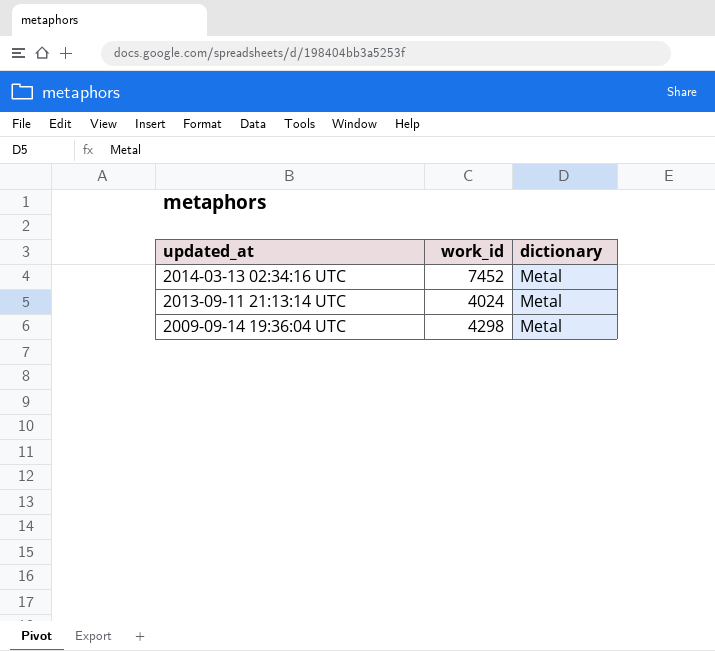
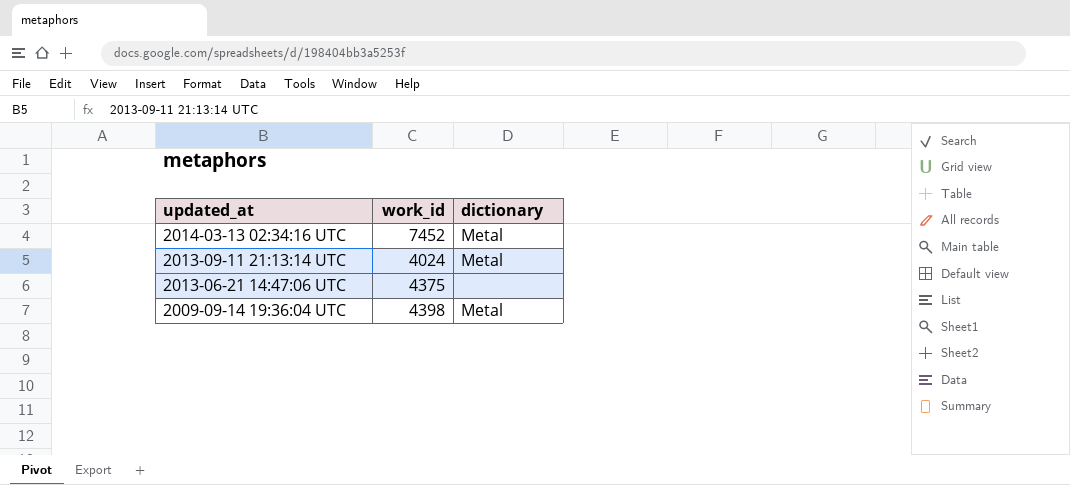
row 2013-06-21 14:47:06 UTC: none -> 4375 | none
2009-09-14 19:36:04 UTC | work_id: 4298 -> 4398

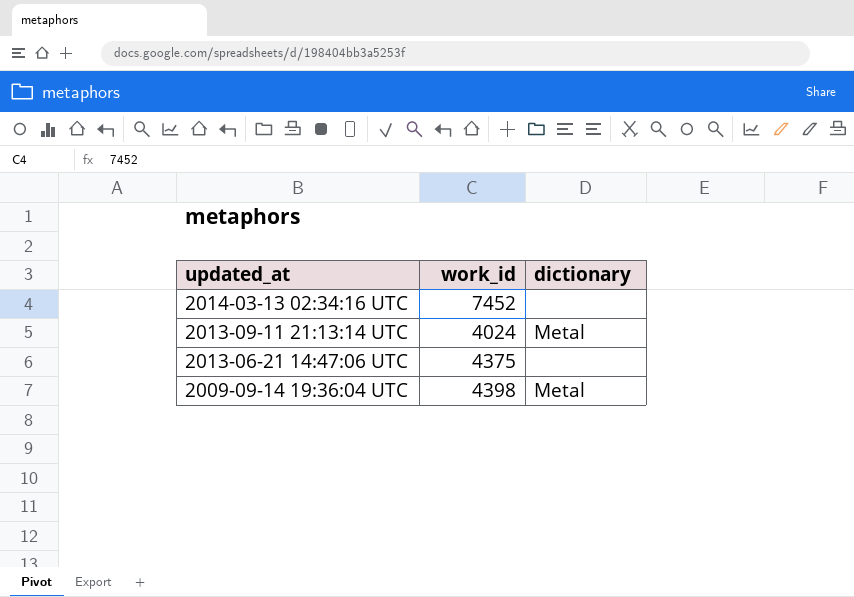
2014-03-13 02:34:16 UTC | dictionary: Metal -> none

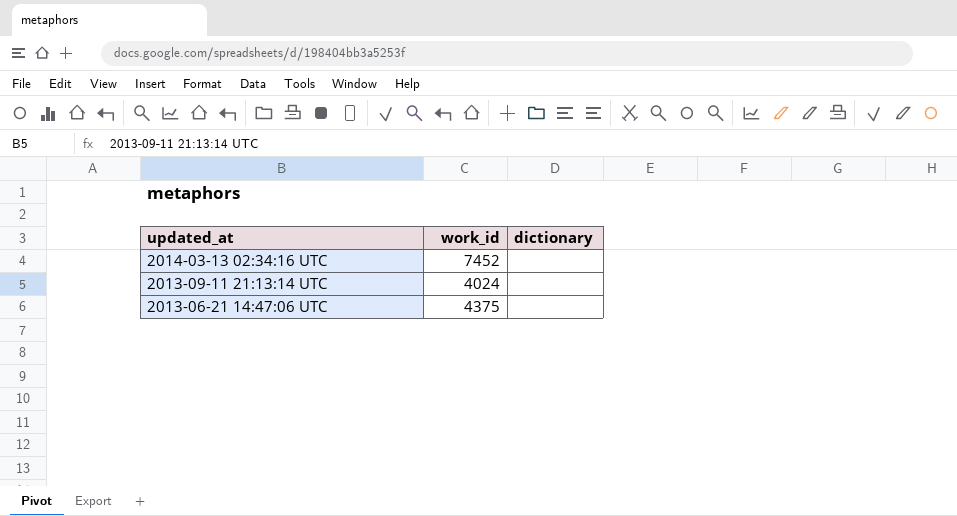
row 2009-09-14 19:36:04 UTC: 4398 | Metal -> none
2013-09-11 21:13:14 UTC | dictionary: Metal -> none

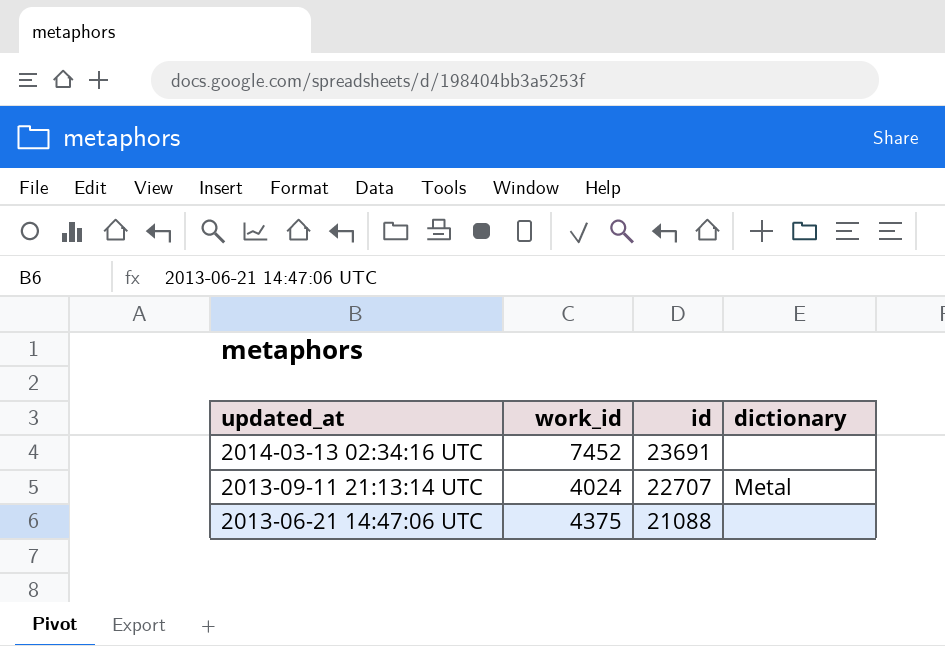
column id | position: none -> 3
2013-09-11 21:13:14 UTC | dictionary: none -> Metal

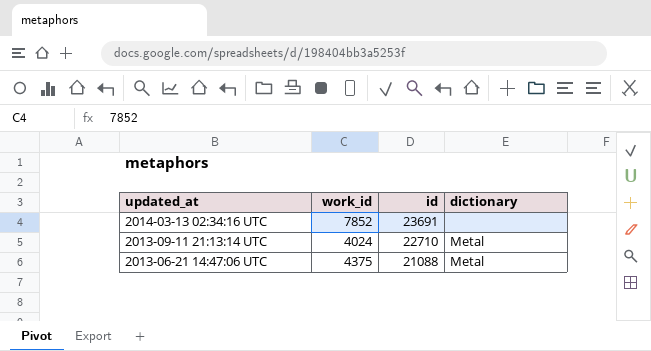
2014-03-13 02:34:16 UTC | work_id: 7452 -> 7852
2013-09-11 21:13:14 UTC | id: 22707 -> 22710
2013-06-21 14:47:06 UTC | dictionary: none -> Metal

